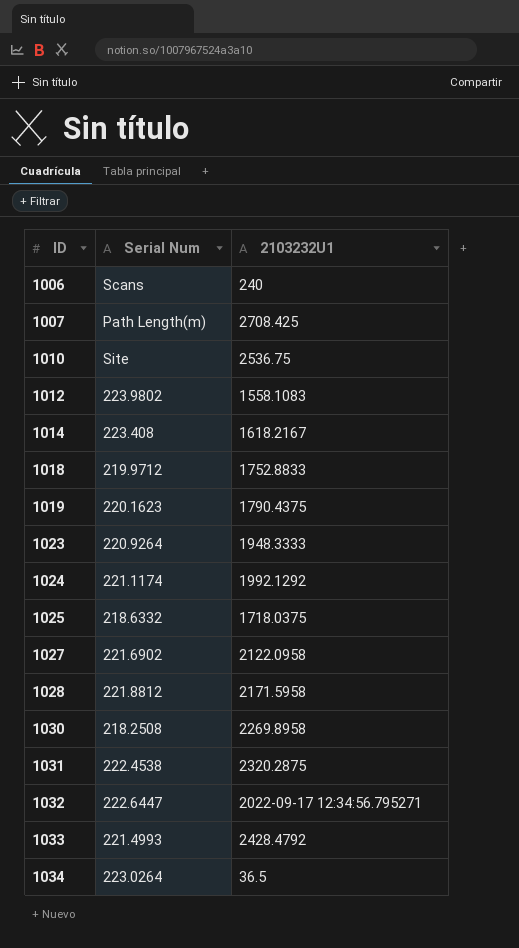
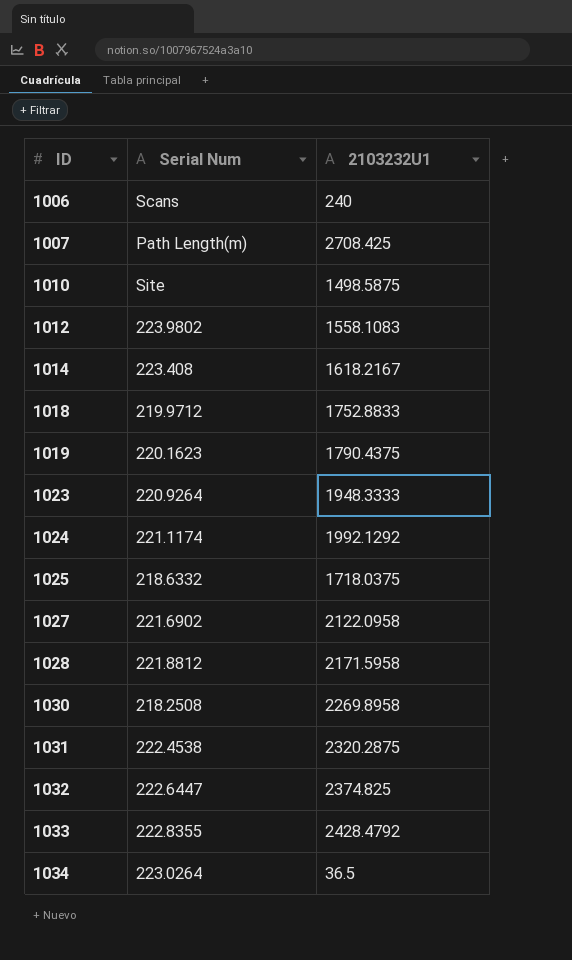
1010 | 2103232U1: 2536.75 -> 1498.5875
1032 | 2103232U1: 2022-09-17 12:34:56.795271 -> 2374.825
1033 | Serial Num: 221.4993 -> 222.8355

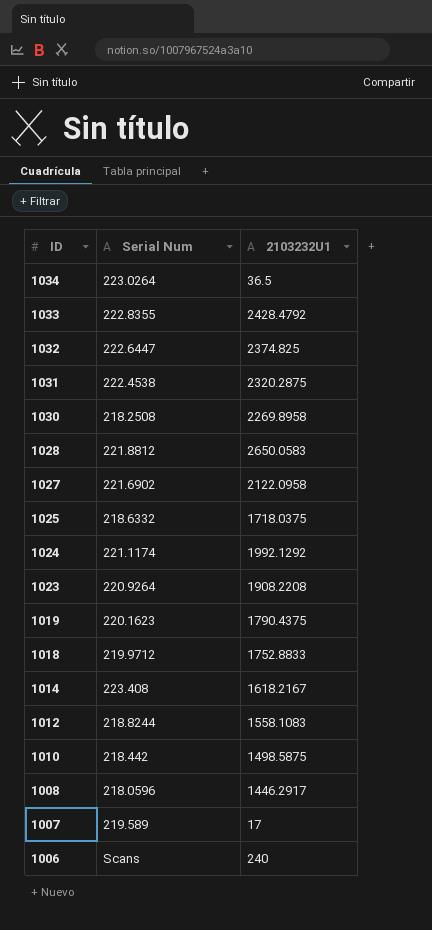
row order: ID ascending -> ID descending
1028 | 2103232U1: 2171.5958 -> 2650.0583
1023 | 2103232U1: 1948.3333 -> 1908.2208
1012 | Serial Num: 223.9802 -> 218.8244
1010 | Serial Num: Site -> 218.442
row 1008: none -> 218.0596 | 1446.2917
1007 | Serial Num: Path Length(m) -> 219.589
1007 | 2103232U1: 2708.425 -> 17

